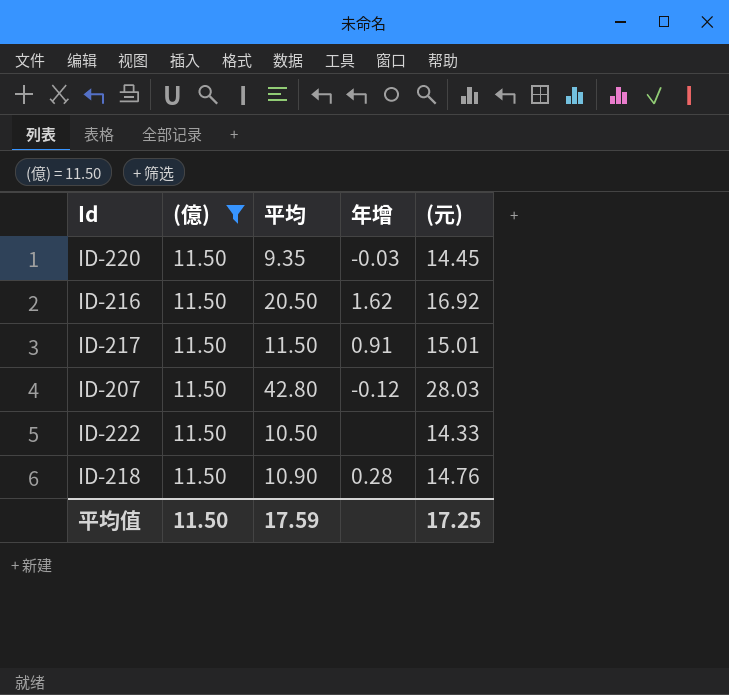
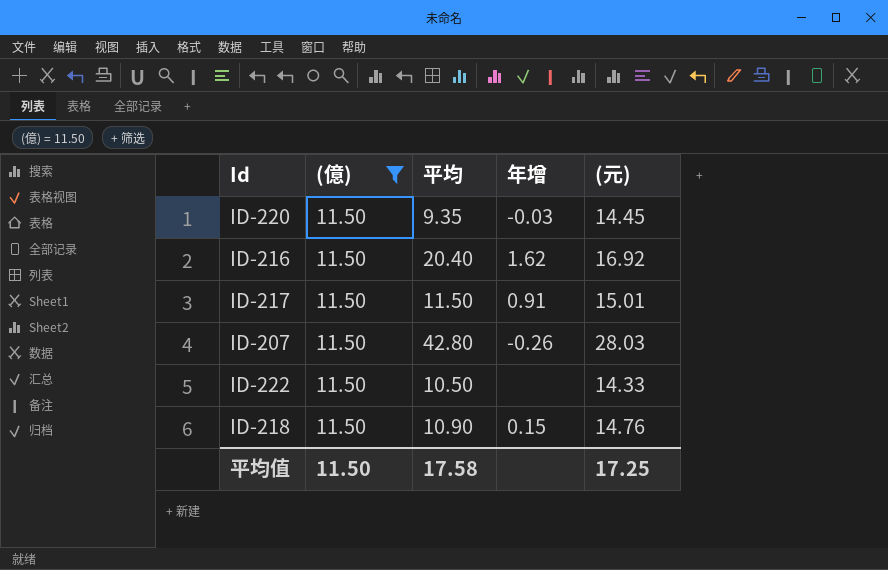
ID-216 | 平均: 20.50 -> 20.40
ID-207 | 年增: -0.12 -> -0.26
ID-218 | 年增: 0.28 -> 0.15
平均值 | 平均: 17.59 -> 17.58

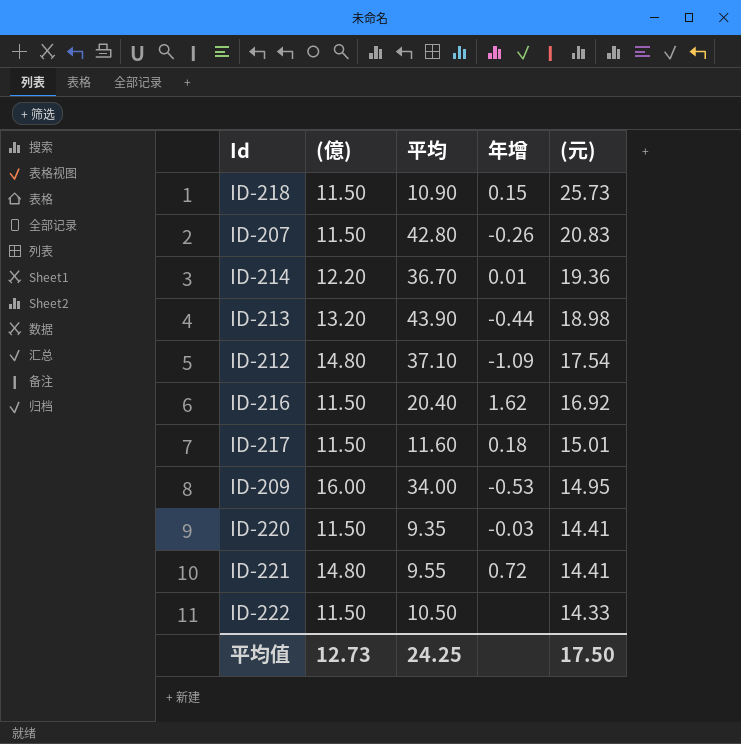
filter: (億) = 11.50 -> none
row order: none -> (元) descending
ID-218 | (元): 14.76 -> 25.73
ID-207 | (元): 28.03 -> 20.83
ID-217 | 平均: 11.50 -> 11.60
ID-217 | 年增: 0.91 -> 0.18
ID-220 | (元): 14.45 -> 14.41
平均值 | (億): 11.50 -> 12.73
平均值 | 平均: 17.58 -> 24.25
平均值 | (元): 17.25 -> 17.50

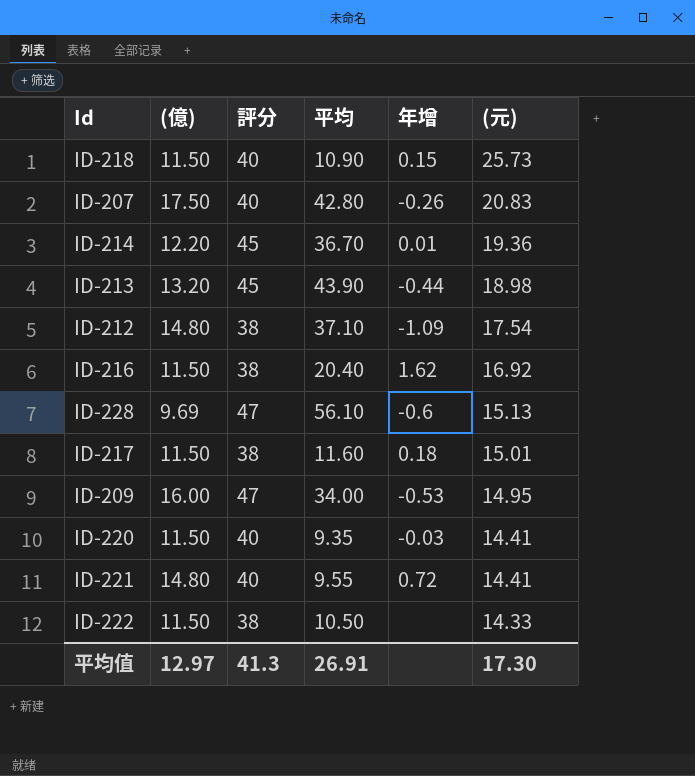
column 評分 | position: none -> 3
ID-207 | (億): 11.50 -> 17.50
row ID-228: none -> 9.69 | 47 | 56.10 | -0.6 | 15.13
平均值 | (億): 12.73 -> 12.97
平均值 | 平均: 24.25 -> 26.91
平均值 | (元): 17.50 -> 17.30

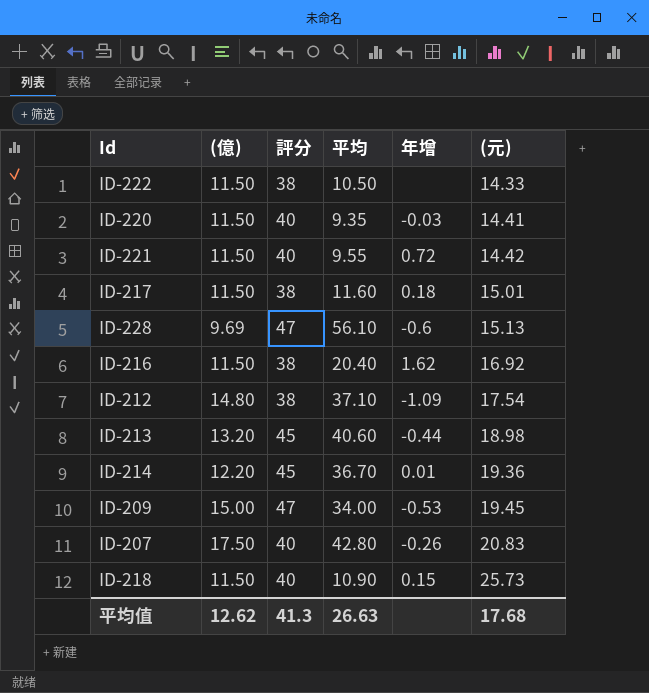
row order: (元) descending -> (元) ascending
ID-221 | (億): 14.80 -> 11.50
ID-221 | (元): 14.41 -> 14.42
ID-213 | 平均: 43.90 -> 40.60
ID-209 | (億): 16.00 -> 15.00
ID-209 | (元): 14.95 -> 19.45
平均值 | (億): 12.97 -> 12.62
平均值 | 平均: 26.91 -> 26.63
平均值 | (元): 17.30 -> 17.68

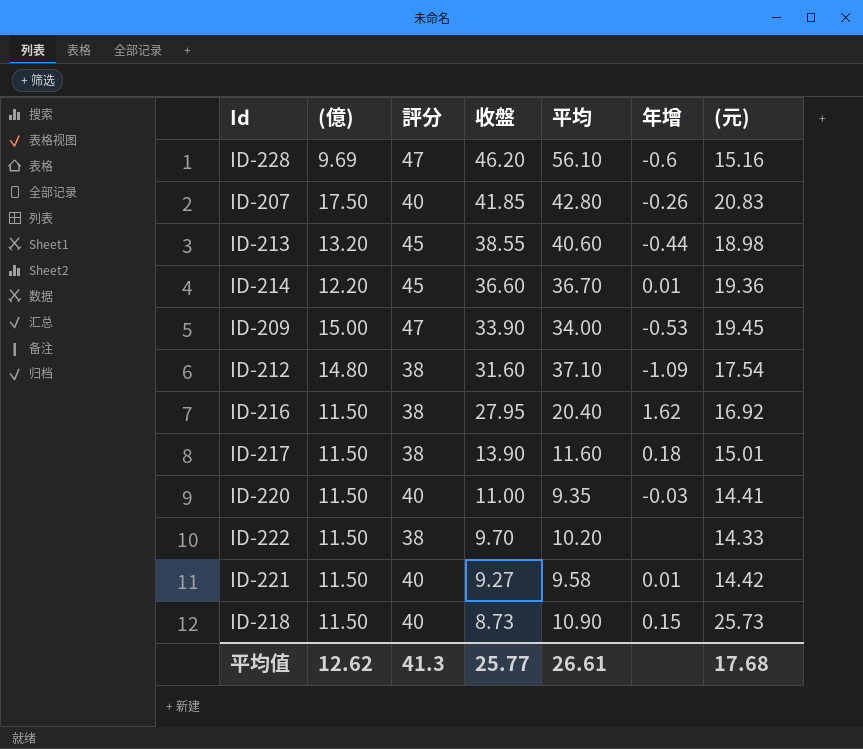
row order: (元) ascending -> 收盤 descending
column 收盤 | position: none -> 4
ID-228 | (元): 15.13 -> 15.16
ID-222 | 平均: 10.50 -> 10.20
ID-221 | 平均: 9.55 -> 9.58
ID-221 | 年增: 0.72 -> 0.01
平均值 | 平均: 26.63 -> 26.61

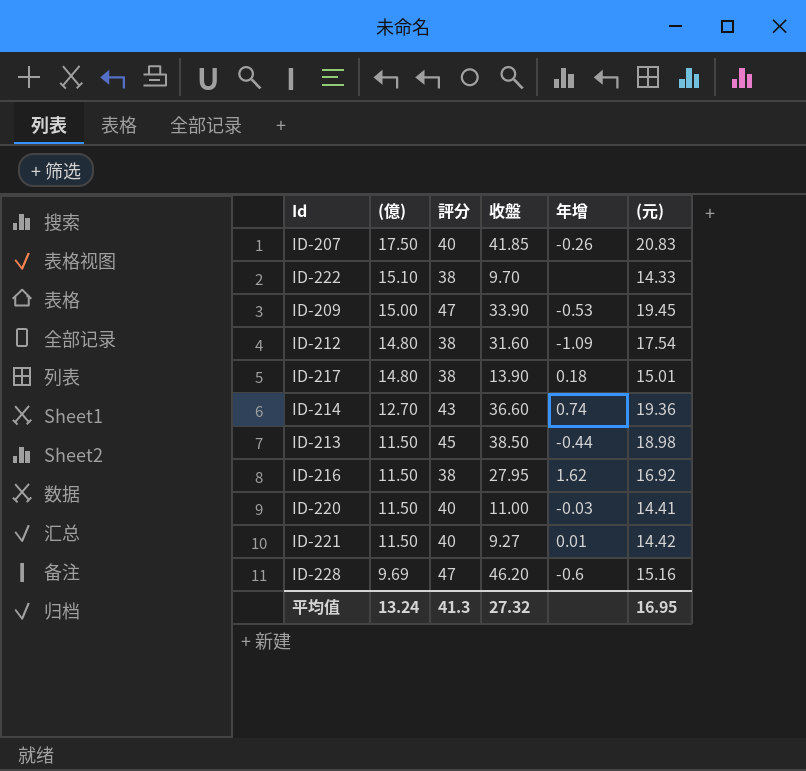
row order: 收盤 descending -> (億) descending
column 平均 | position: 5 -> none
row ID-218: 11.50 | 40 | 8.73 | 10.90 | 0.15 | 25.73 -> none
ID-222 | (億): 11.50 -> 15.10
ID-217 | (億): 11.50 -> 14.80
ID-214 | (億): 12.20 -> 12.70
ID-214 | 評分: 45 -> 43
ID-214 | 年增: 0.01 -> 0.74
ID-213 | (億): 13.20 -> 11.50
ID-213 | 收盤: 38.55 -> 38.50
平均值 | (億): 12.62 -> 13.24
平均值 | 收盤: 25.77 -> 27.32
平均值 | (元): 17.68 -> 16.95

